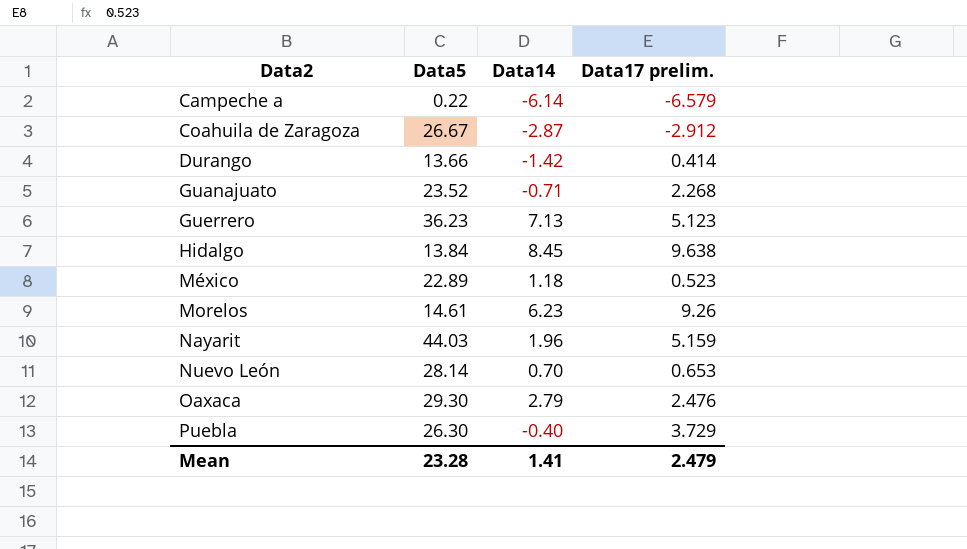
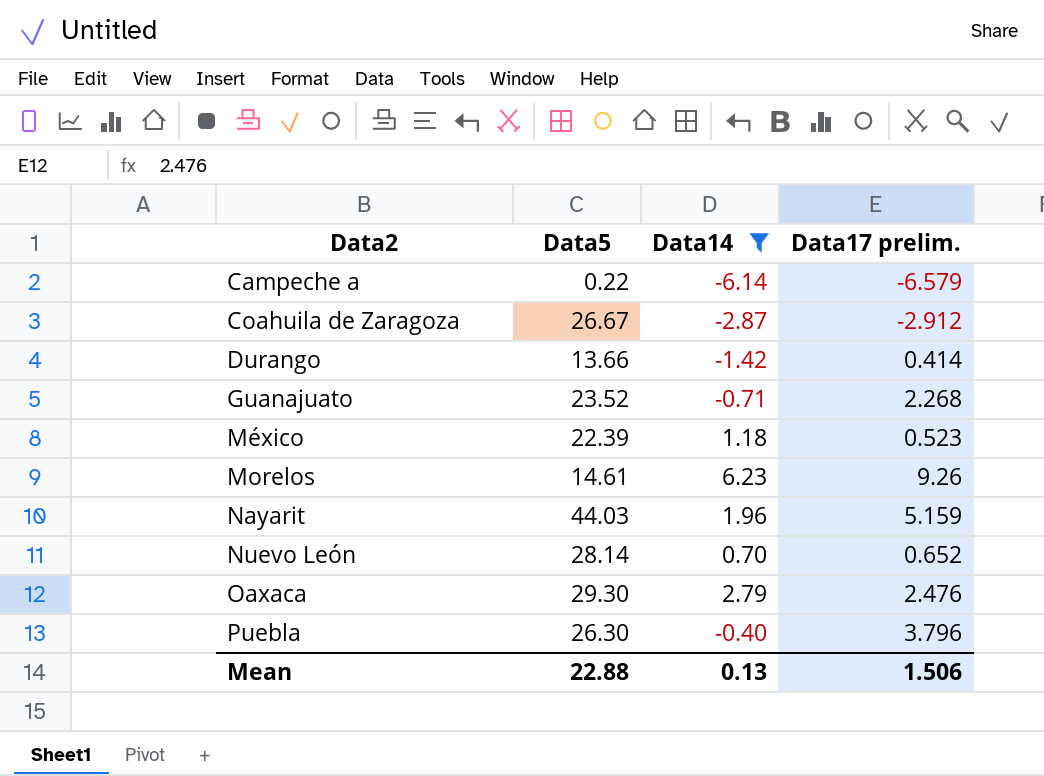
filter: none -> Data14 <= 6.23
México | Data5: 22.89 -> 22.39
Nuevo León | Data17 prelim.: 0.653 -> 0.652
Puebla | Data17 prelim.: 3.729 -> 3.796
Mean | Data5: 23.28 -> 22.88
Mean | Data14: 1.41 -> 0.13
Mean | Data17 prelim.: 2.479 -> 1.506

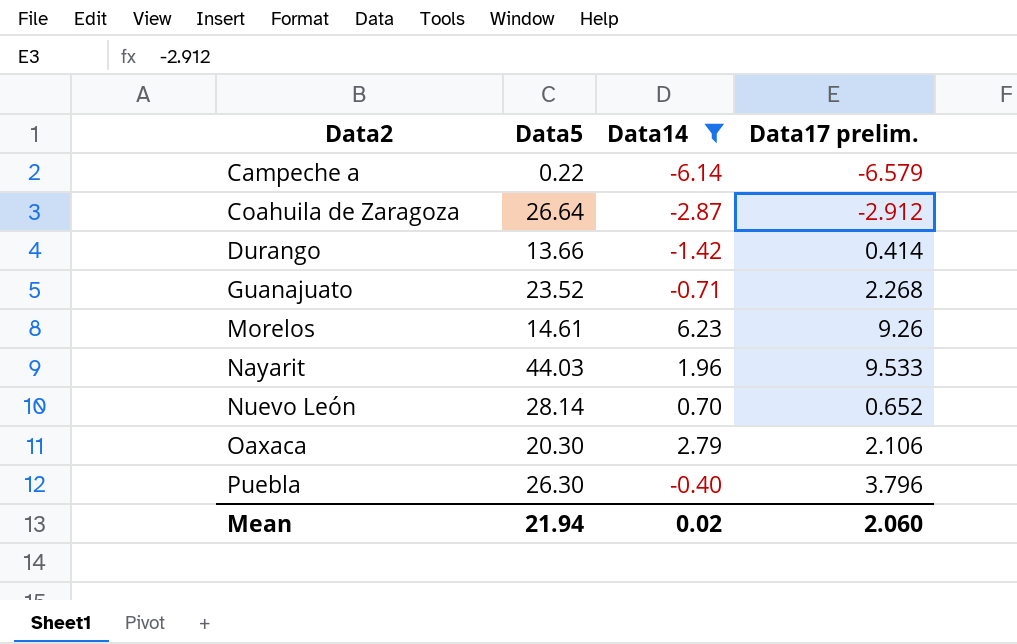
row México: 22.39 | 1.18 | 0.523 -> none
Coahuila de Zaragoza | Data5: 26.67 -> 26.64
Nayarit | Data17 prelim.: 5.159 -> 9.533
Oaxaca | Data5: 29.30 -> 20.30
Oaxaca | Data17 prelim.: 2.476 -> 2.106
Mean | Data5: 22.88 -> 21.94
Mean | Data14: 0.13 -> 0.02
Mean | Data17 prelim.: 1.506 -> 2.060

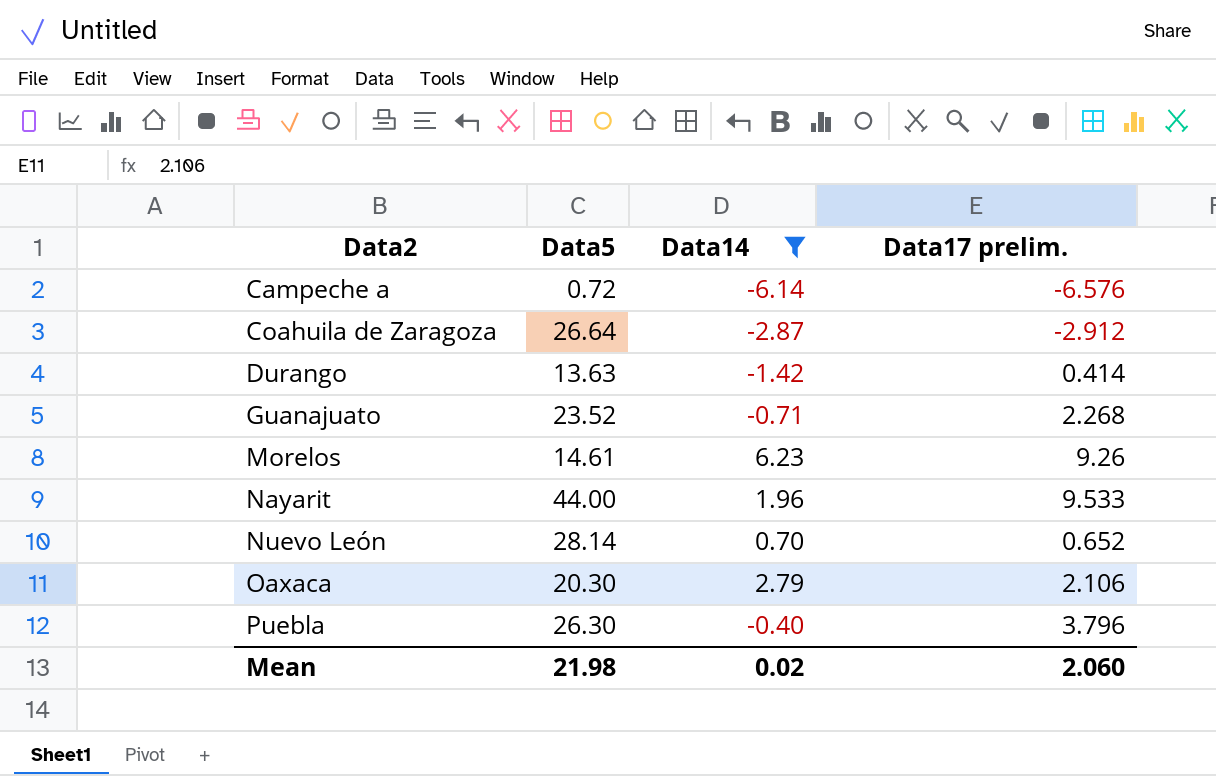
Campeche a | Data5: 0.22 -> 0.72
Campeche a | Data17 prelim.: -6.579 -> -6.576
Durango | Data5: 13.66 -> 13.63
Nayarit | Data5: 44.03 -> 44.00
Mean | Data5: 21.94 -> 21.98

